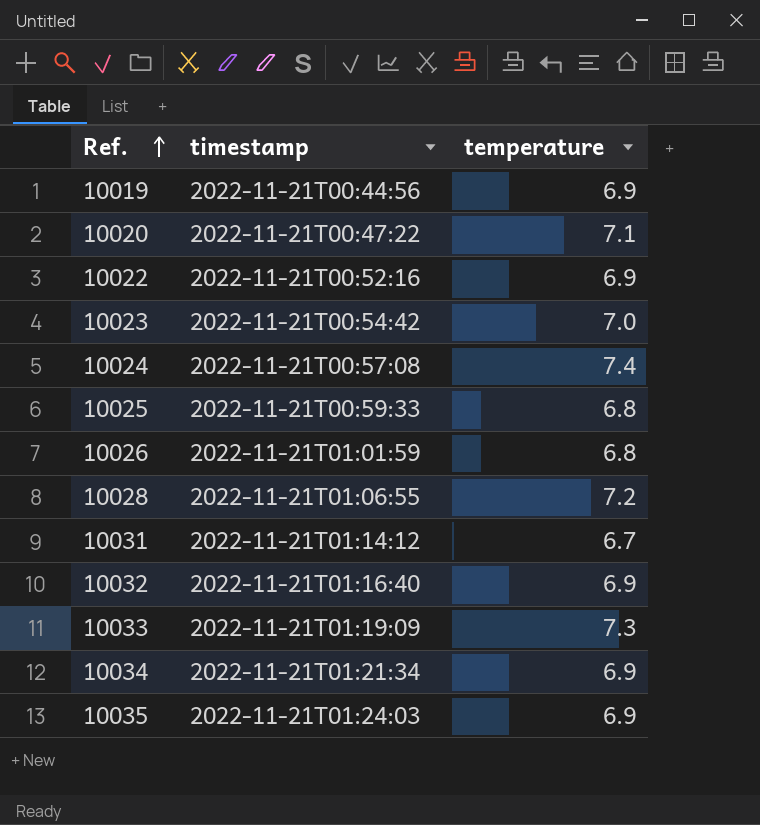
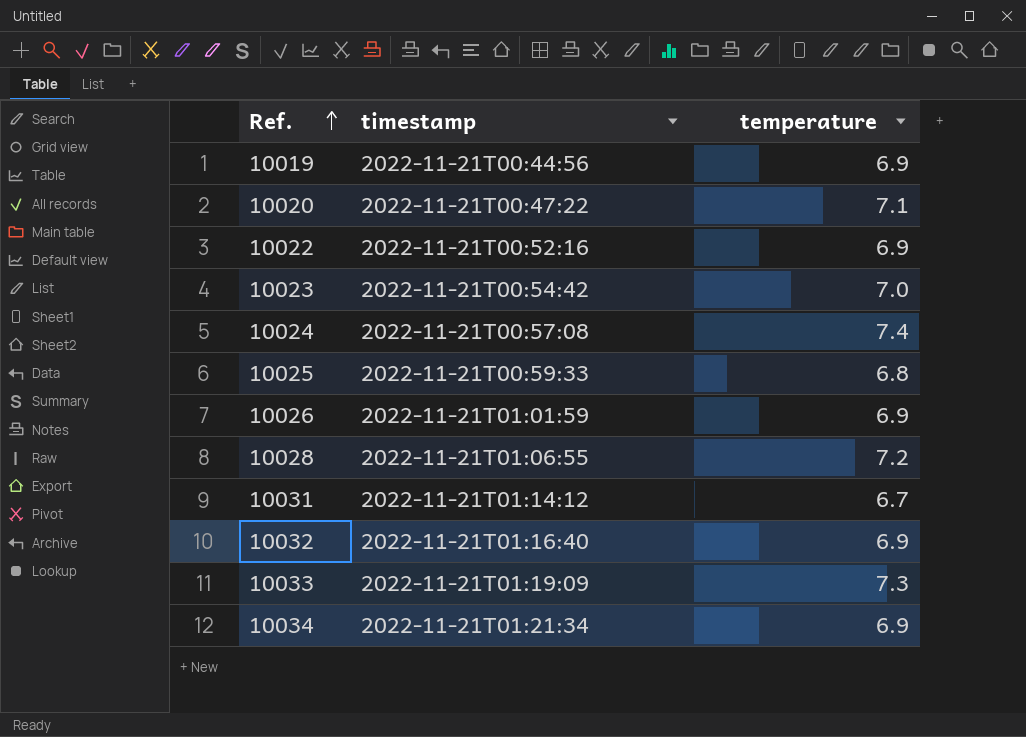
row 10035: 2022-11-21T01:24:03 | 6.9 -> none
10026 | temperature: 6.8 -> 6.9

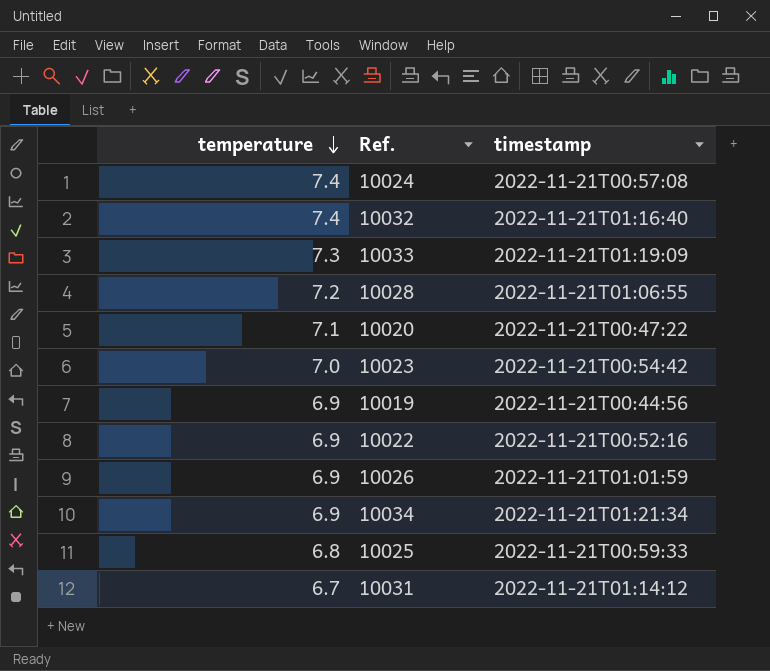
row order: Ref. ascending -> temperature descending
column temperature | position: 3 -> 1
10032 | temperature: 6.9 -> 7.4

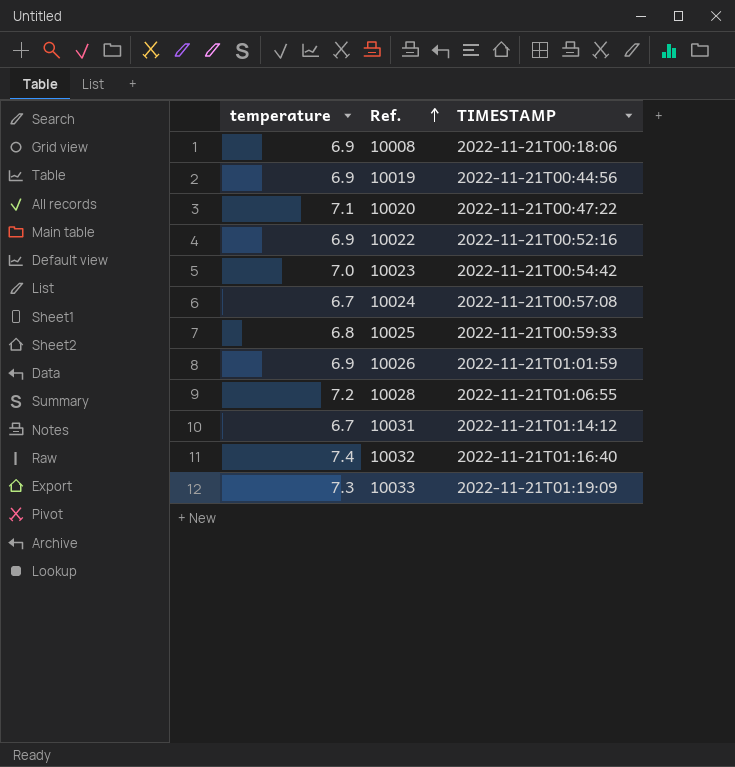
row order: temperature descending -> Ref. ascending
column name: timestamp -> TIMESTAMP
row 10034: 6.9 | 2022-11-21T01:21:34 -> none
row 10008: none -> 6.9 | 2022-11-21T00:18:06
10024 | temperature: 7.4 -> 6.7

